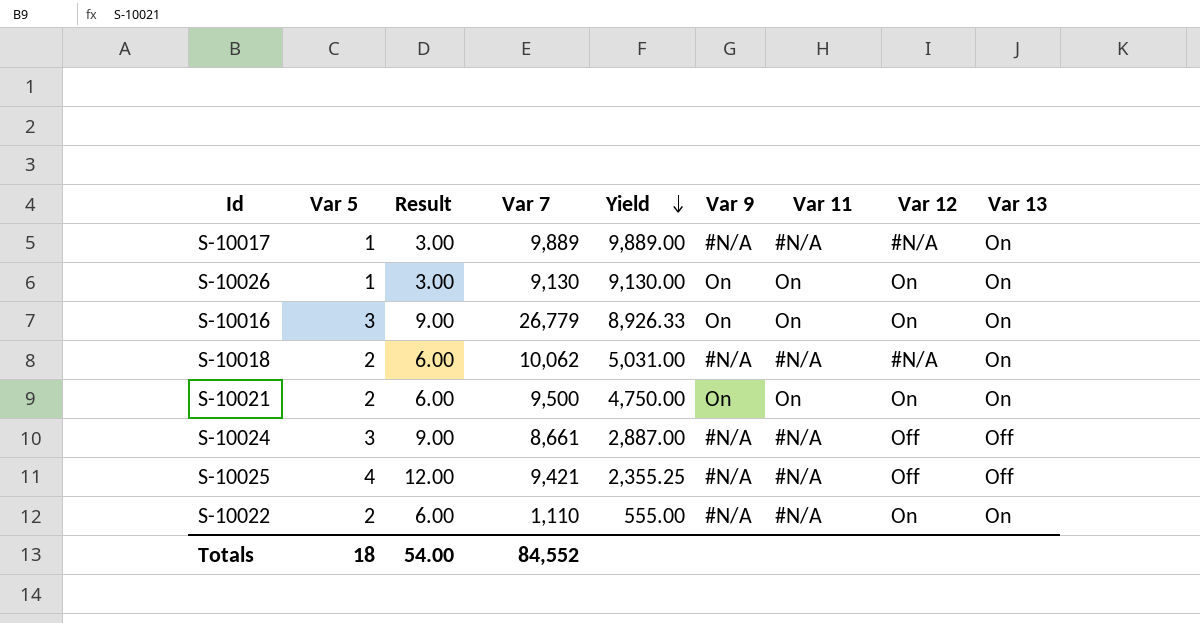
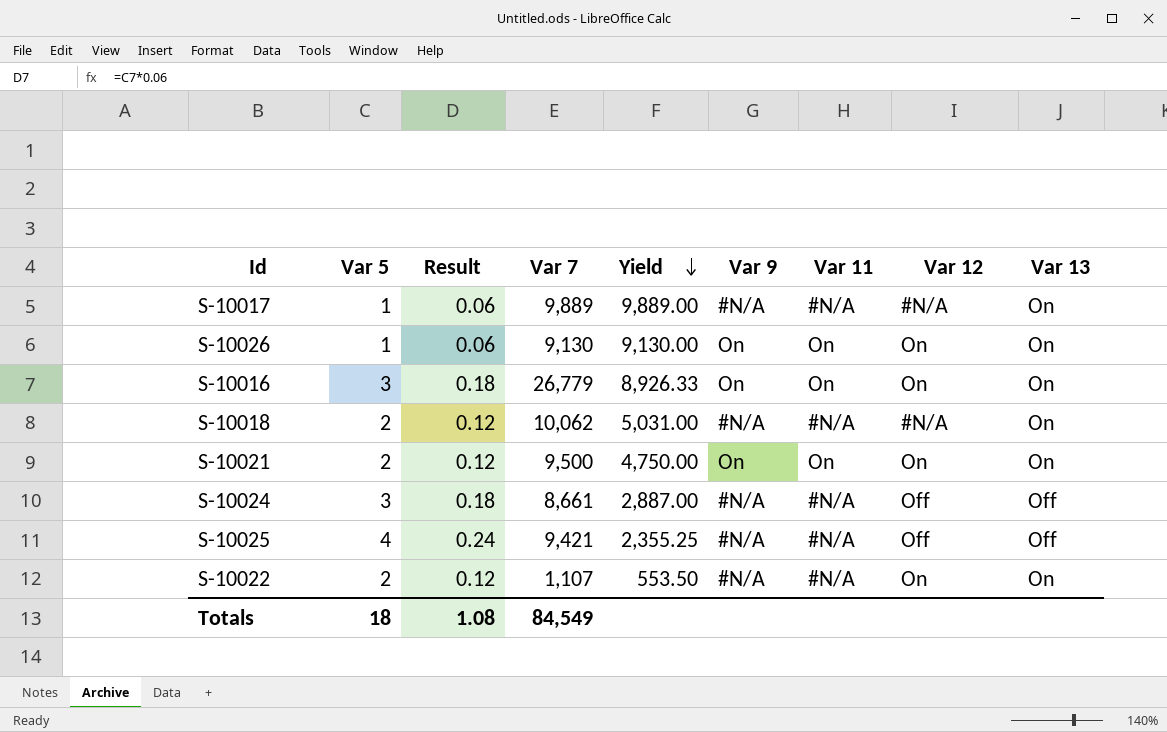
column Result | formula: [Var 5] * 3 -> [Var 5] * 0.06
S-10022 | Var 7: 1,110 -> 1,107
S-10022 | Yield: 555.00 -> 553.50
Totals | Result: 54.00 -> 1.08
Totals | Var 7: 84,552 -> 84,549

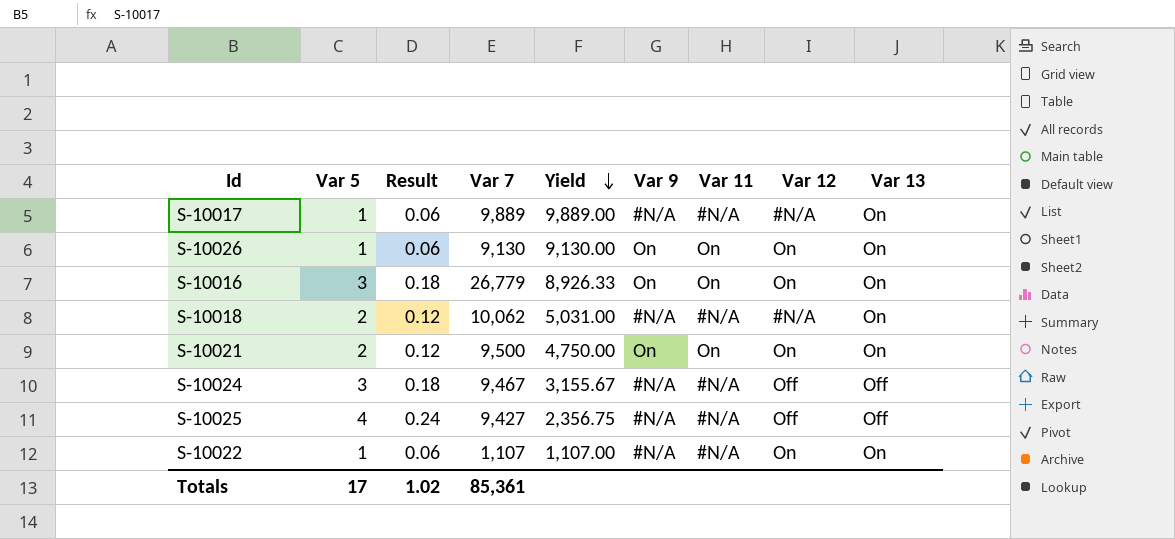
S-10024 | Var 7: 8,661 -> 9,467
S-10024 | Yield: 2,887.00 -> 3,155.67
S-10025 | Var 7: 9,421 -> 9,427
S-10025 | Yield: 2,355.25 -> 2,356.75
S-10022 | Var 5: 2 -> 1
S-10022 | Result: 0.12 -> 0.06
S-10022 | Yield: 553.50 -> 1,107.00
Totals | Var 5: 18 -> 17
Totals | Result: 1.08 -> 1.02
Totals | Var 7: 84,549 -> 85,361

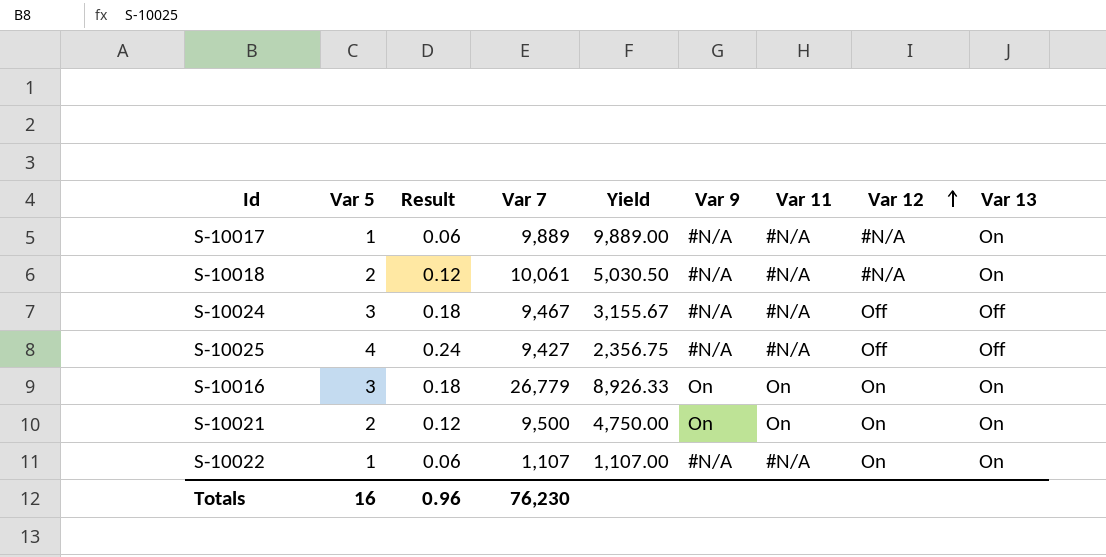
row order: Yield descending -> Var 12 ascending
row S-10026: 1 | 0.06 | 9,130 | 9,130.00 | On | On | On | On -> none
S-10018 | Var 7: 10,062 -> 10,061
S-10018 | Yield: 5,031.00 -> 5,030.50
Totals | Var 5: 17 -> 16
Totals | Result: 1.02 -> 0.96
Totals | Var 7: 85,361 -> 76,230

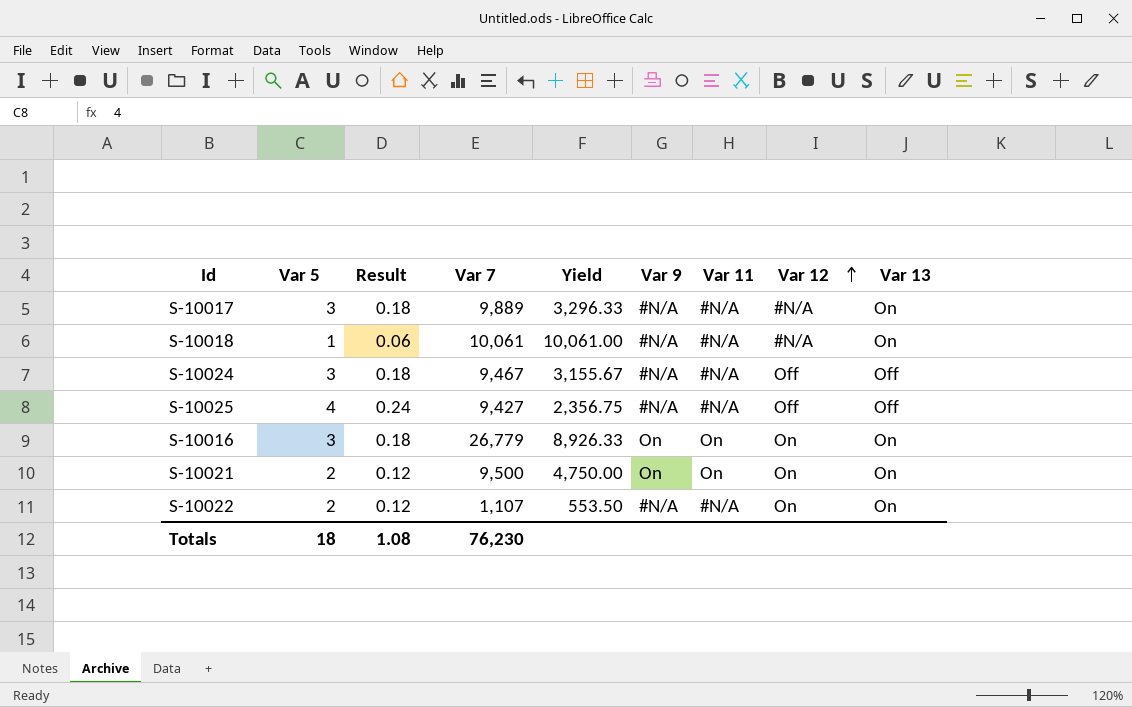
S-10017 | Var 5: 1 -> 3
S-10017 | Result: 0.06 -> 0.18
S-10017 | Yield: 9,889.00 -> 3,296.33
S-10018 | Var 5: 2 -> 1
S-10018 | Result: 0.12 -> 0.06
S-10018 | Yield: 5,030.50 -> 10,061.00
S-10022 | Var 5: 1 -> 2
S-10022 | Result: 0.06 -> 0.12
S-10022 | Yield: 1,107.00 -> 553.50
Totals | Var 5: 16 -> 18
Totals | Result: 0.96 -> 1.08

